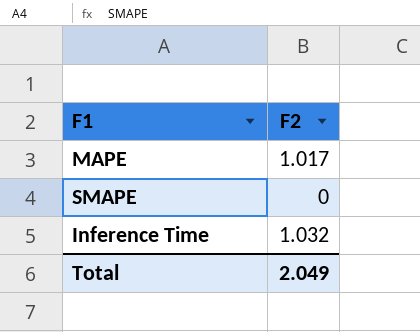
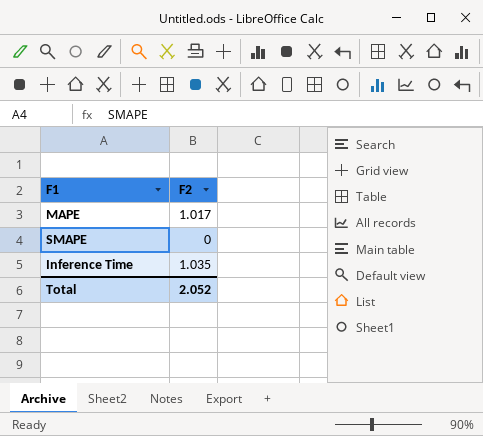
Inference Time | F2: 1.032 -> 1.035
Total | F2: 2.049 -> 2.052

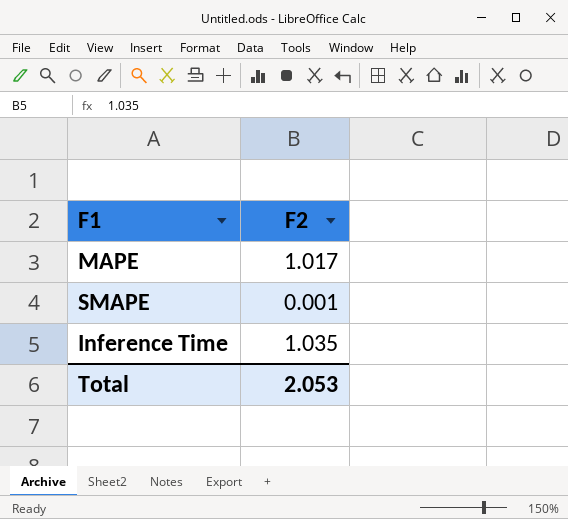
SMAPE | F2: 0 -> 0.001
Total | F2: 2.052 -> 2.053

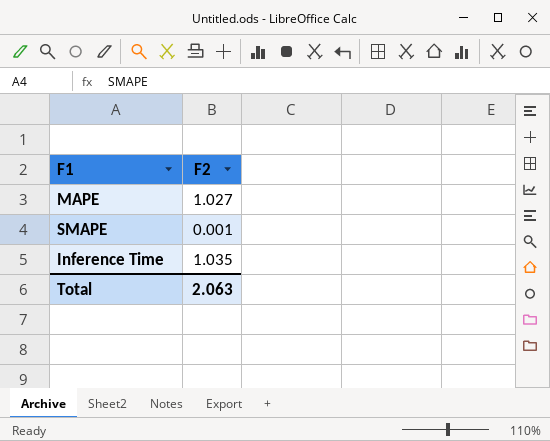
MAPE | F2: 1.017 -> 1.027
Total | F2: 2.053 -> 2.063

